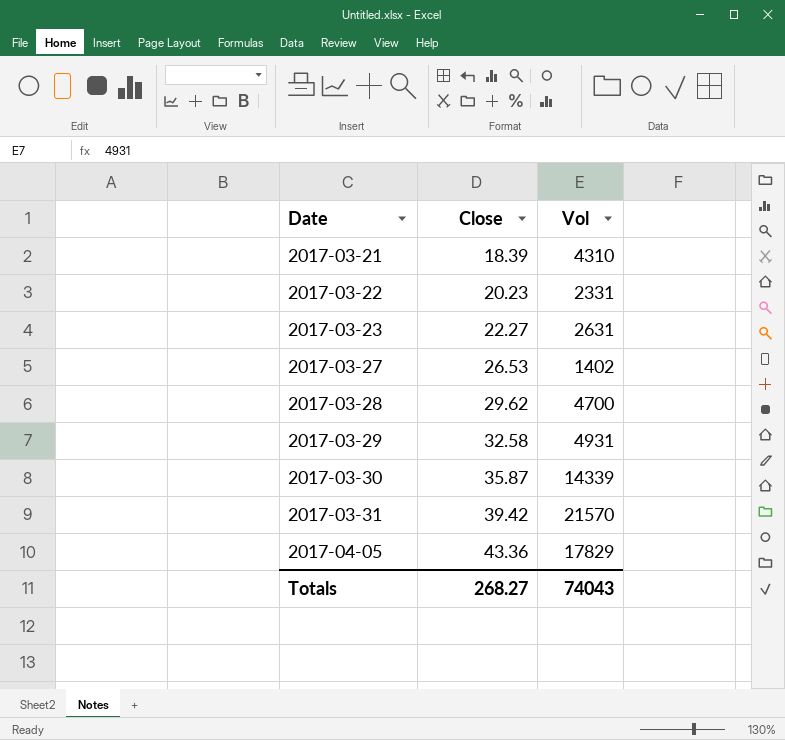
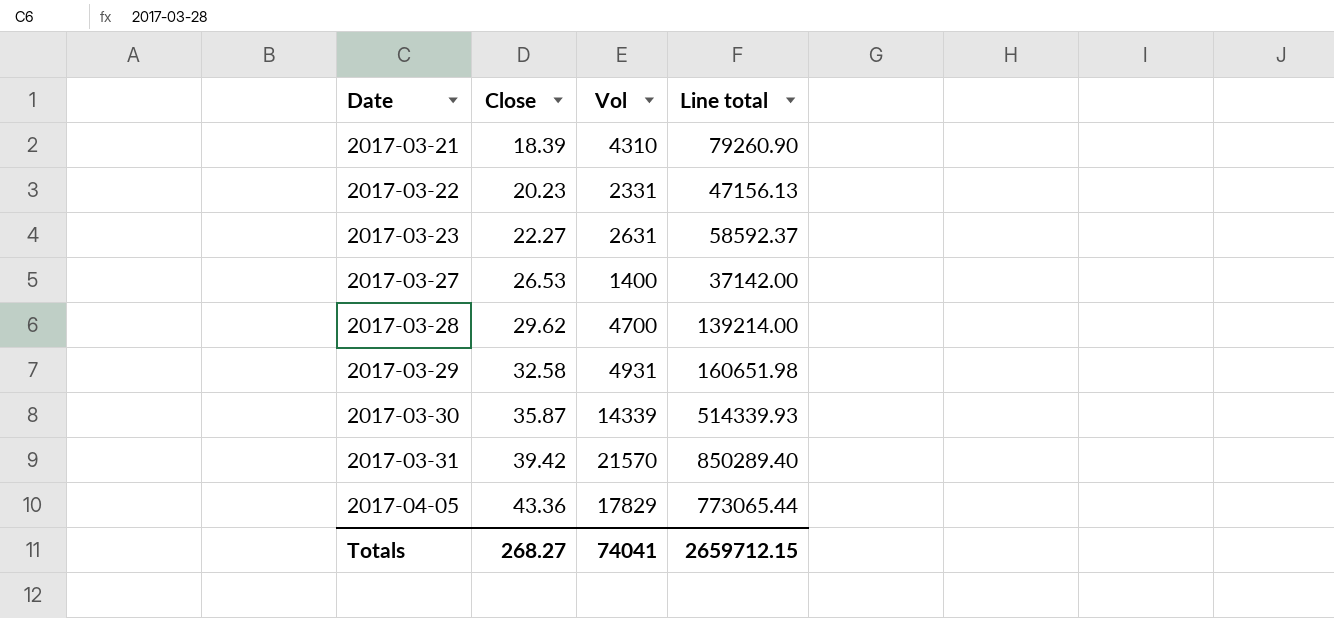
column Line total | formula: none -> [Close] * [Vol]
2017-03-27 | Vol: 1402 -> 1400
Totals | Vol: 74043 -> 74041

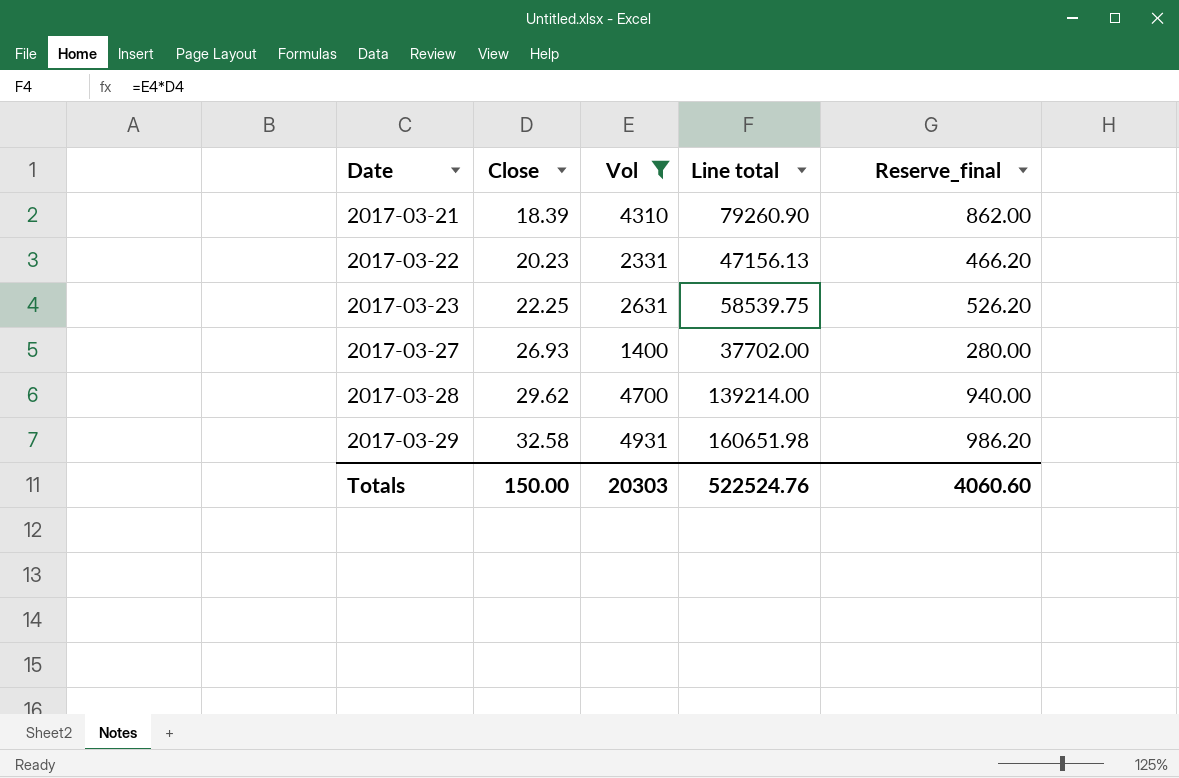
filter: none -> Vol <= 4931
column Reserve_final | formula: none -> [Vol] * 0.2
2017-03-23 | Close: 22.27 -> 22.25
2017-03-23 | Line total: 58592.37 -> 58539.75
2017-03-27 | Close: 26.53 -> 26.93
2017-03-27 | Line total: 37142.00 -> 37702.00
Totals | Close: 268.27 -> 150.00
Totals | Vol: 74041 -> 20303
Totals | Line total: 2659712.15 -> 522524.76

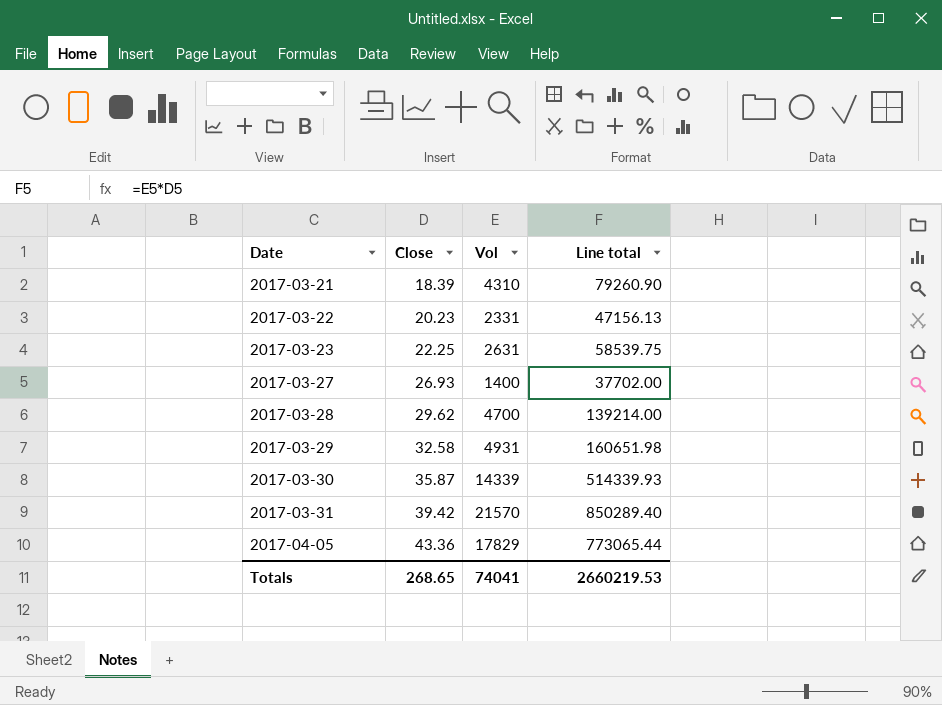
filter: Vol <= 4931 -> none
column Reserve_final | formula: [Vol] * 0.2 -> none
Totals | Close: 150.00 -> 268.65
Totals | Vol: 20303 -> 74041
Totals | Line total: 522524.76 -> 2660219.53

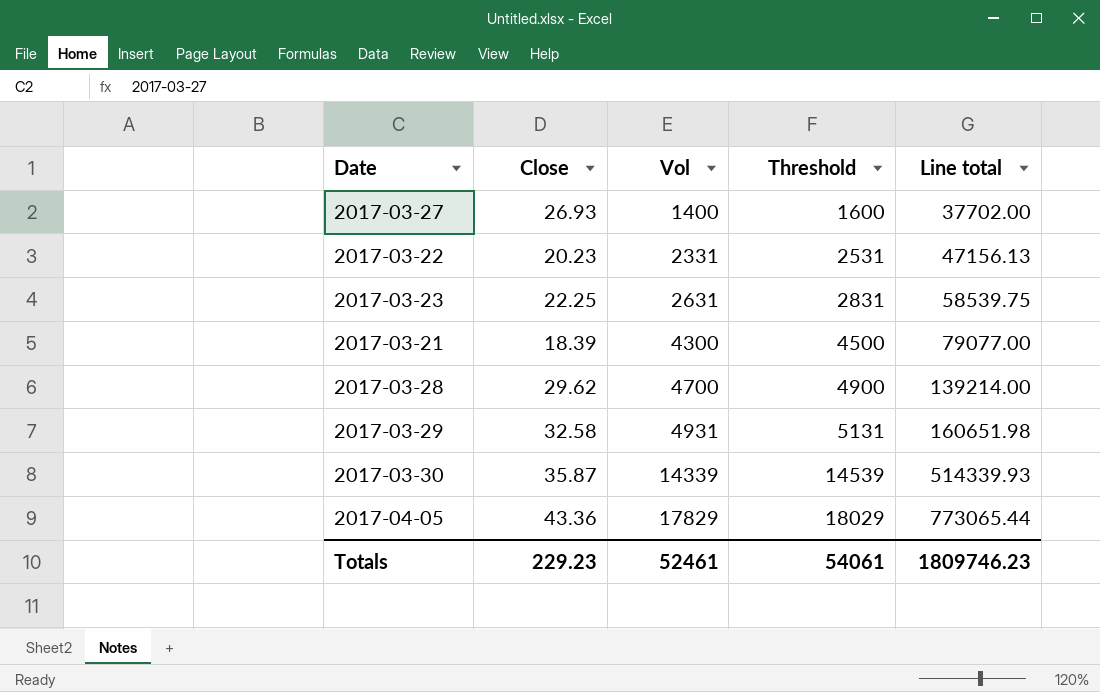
row order: Date ascending -> Vol ascending
column Threshold | formula: none -> [Vol] + 200
row 2017-03-31: 39.42 | 21570 | 850289.40 -> none
2017-03-21 | Vol: 4310 -> 4300
2017-03-21 | Line total: 79260.90 -> 79077.00
Totals | Close: 268.65 -> 229.23
Totals | Vol: 74041 -> 52461
Totals | Line total: 2660219.53 -> 1809746.23

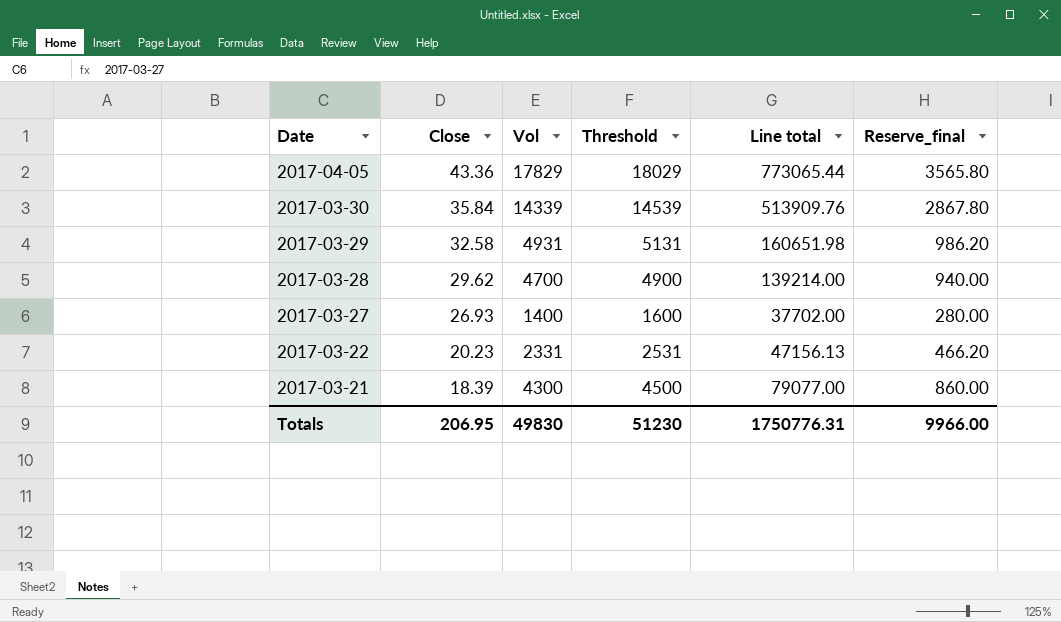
row order: Vol ascending -> Date descending
column Reserve_final | formula: none -> [Vol] * 0.2
row 2017-03-23: 22.25 | 2631 | 2831 | 58539.75 -> none
2017-03-30 | Close: 35.87 -> 35.84
2017-03-30 | Line total: 514339.93 -> 513909.76
Totals | Close: 229.23 -> 206.95
Totals | Vol: 52461 -> 49830
Totals | Threshold: 54061 -> 51230
Totals | Line total: 1809746.23 -> 1750776.31

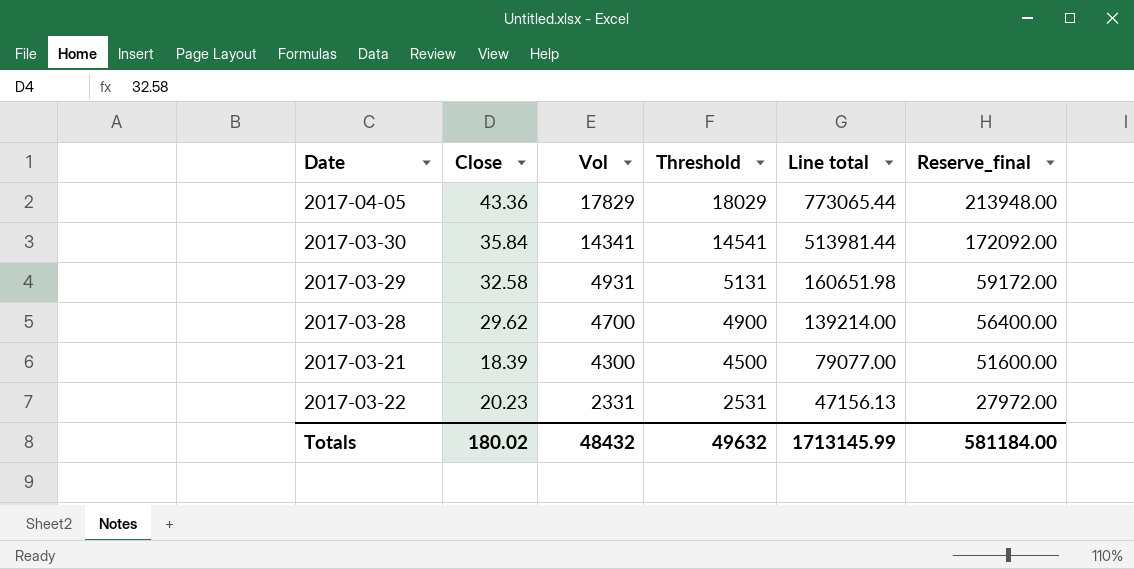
row order: Date descending -> Vol descending
column Reserve_final | formula: [Vol] * 0.2 -> [Vol] * 12
row 2017-03-27: 26.93 | 1400 | 1600 | 37702.00 | 280.00 -> none
2017-03-30 | Vol: 14339 -> 14341
2017-03-30 | Threshold: 14539 -> 14541
2017-03-30 | Line total: 513909.76 -> 513981.44
Totals | Close: 206.95 -> 180.02
Totals | Vol: 49830 -> 48432
Totals | Threshold: 51230 -> 49632
Totals | Line total: 1750776.31 -> 1713145.99
Totals | Reserve_final: 9966.00 -> 581184.00

